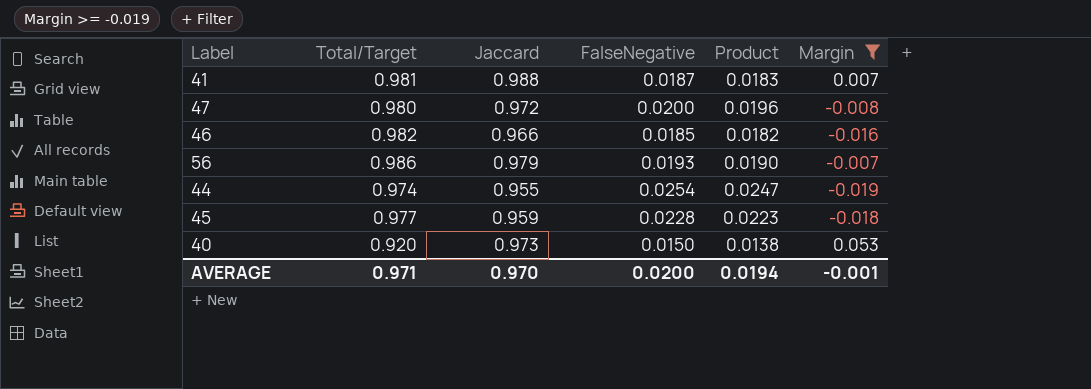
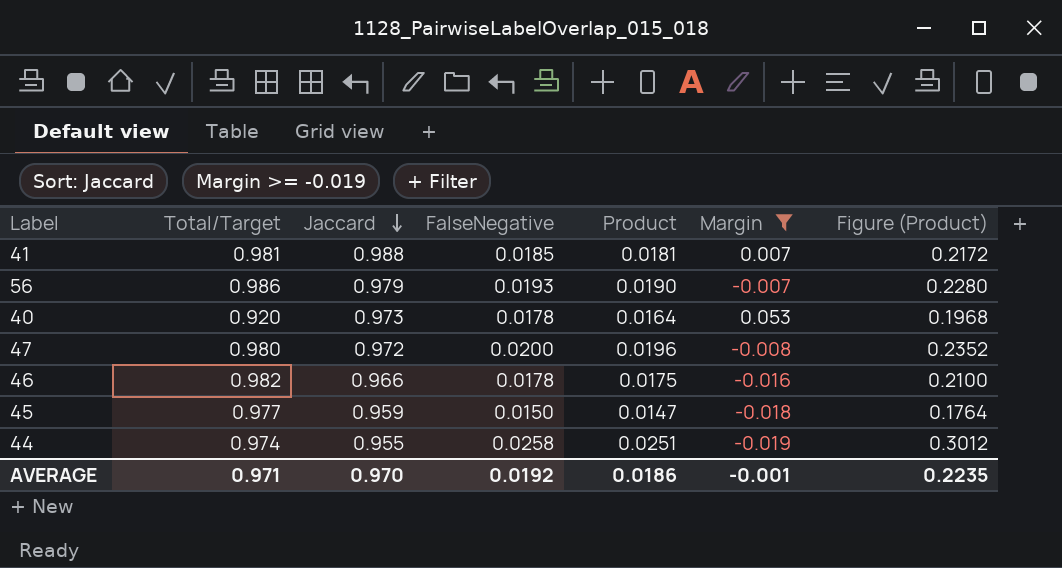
row order: none -> Jaccard descending
column Figure (Product) | formula: none -> [Product] * 12
41 | FalseNegative: 0.0187 -> 0.0185
41 | Product: 0.0183 -> 0.0181
40 | FalseNegative: 0.0150 -> 0.0178
40 | Product: 0.0138 -> 0.0164
46 | FalseNegative: 0.0185 -> 0.0178
46 | Product: 0.0182 -> 0.0175
45 | FalseNegative: 0.0228 -> 0.0150
45 | Product: 0.0223 -> 0.0147
44 | FalseNegative: 0.0254 -> 0.0258
44 | Product: 0.0247 -> 0.0251
AVERAGE | FalseNegative: 0.0200 -> 0.0192
AVERAGE | Product: 0.0194 -> 0.0186

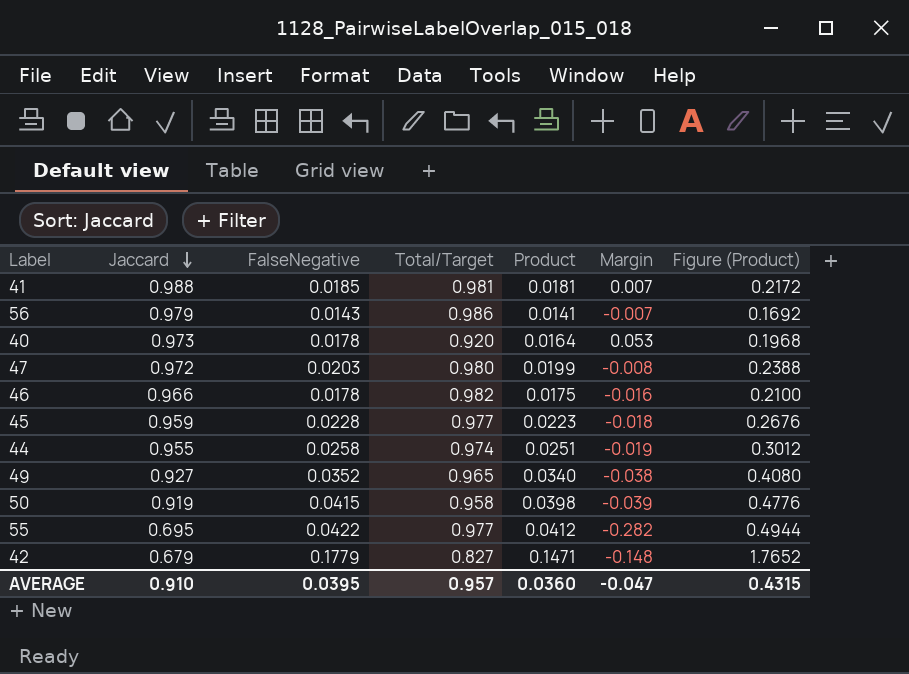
filter: Margin >= -0.019 -> none
column Total/Target | position: 2 -> 4
56 | FalseNegative: 0.0193 -> 0.0143
56 | Product: 0.0190 -> 0.0141
56 | Figure (Product): 0.2280 -> 0.1692
47 | FalseNegative: 0.0200 -> 0.0203
47 | Product: 0.0196 -> 0.0199
47 | Figure (Product): 0.2352 -> 0.2388
45 | FalseNegative: 0.0150 -> 0.0228
45 | Product: 0.0147 -> 0.0223
45 | Figure (Product): 0.1764 -> 0.2676
AVERAGE | Jaccard: 0.970 -> 0.910
AVERAGE | FalseNegative: 0.0192 -> 0.0395
AVERAGE | Total/Target: 0.971 -> 0.957
AVERAGE | Product: 0.0186 -> 0.0360
AVERAGE | Margin: -0.001 -> -0.047
AVERAGE | Figure (Product): 0.2235 -> 0.4315

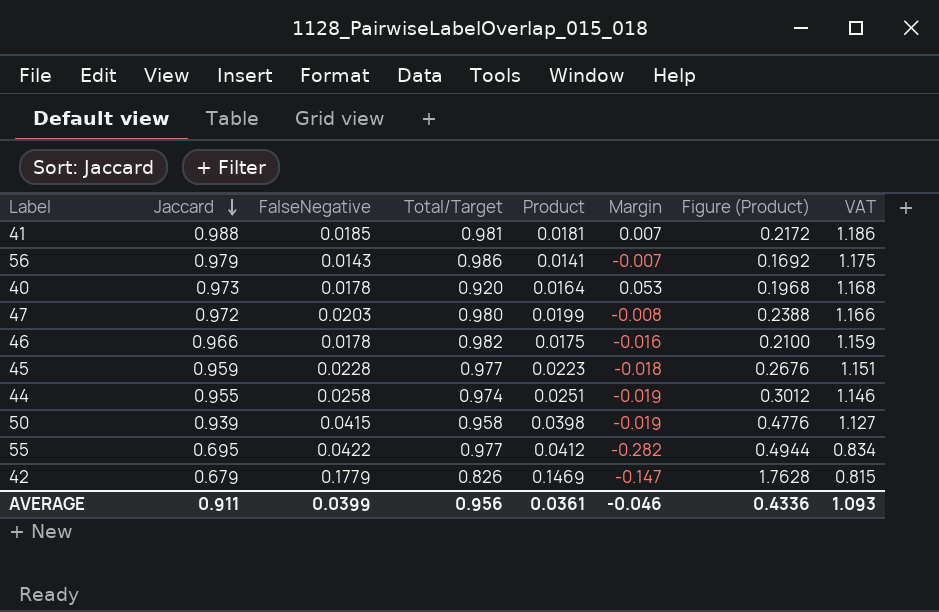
column VAT | formula: none -> [Jaccard] * 1.2
row 49: 0.927 | 0.0352 | 0.965 | 0.0340 | -0.038 | 0.4080 -> none
50 | Jaccard: 0.919 -> 0.939
50 | Margin: -0.039 -> -0.019
42 | Total/Target: 0.827 -> 0.826
42 | Product: 0.1471 -> 0.1469
42 | Margin: -0.148 -> -0.147
42 | Figure (Product): 1.7652 -> 1.7628
AVERAGE | Jaccard: 0.910 -> 0.911
AVERAGE | FalseNegative: 0.0395 -> 0.0399
AVERAGE | Total/Target: 0.957 -> 0.956
AVERAGE | Product: 0.0360 -> 0.0361
AVERAGE | Margin: -0.047 -> -0.046
AVERAGE | Figure (Product): 0.4315 -> 0.4336

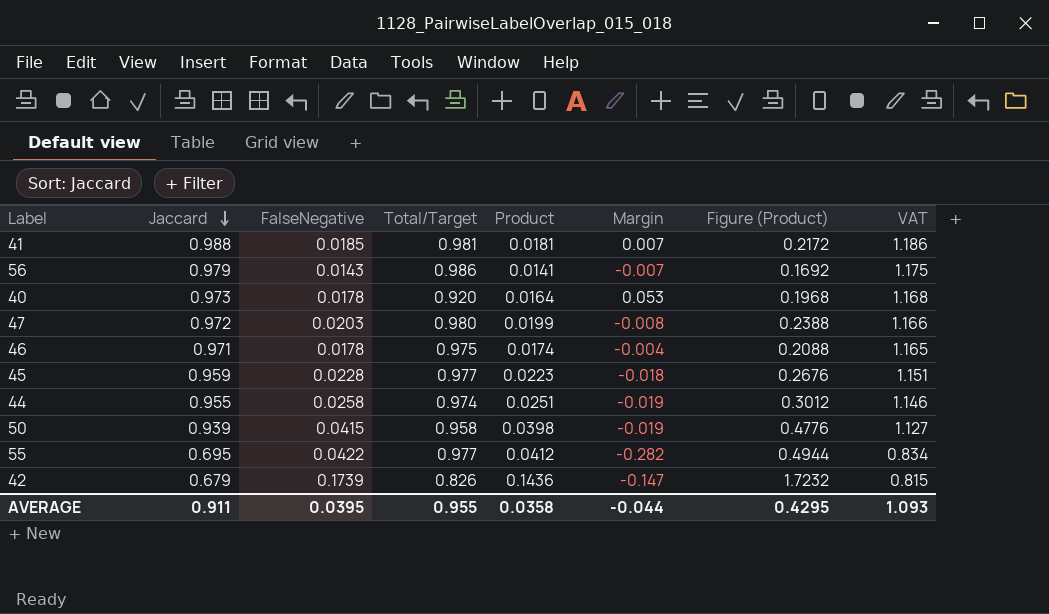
46 | Jaccard: 0.966 -> 0.971
46 | Total/Target: 0.982 -> 0.975
46 | Product: 0.0175 -> 0.0174
46 | Margin: -0.016 -> -0.004
46 | Figure (Product): 0.2100 -> 0.2088
46 | VAT: 1.159 -> 1.165
42 | FalseNegative: 0.1779 -> 0.1739
42 | Product: 0.1469 -> 0.1436
42 | Figure (Product): 1.7628 -> 1.7232
AVERAGE | FalseNegative: 0.0399 -> 0.0395
AVERAGE | Total/Target: 0.956 -> 0.955
AVERAGE | Product: 0.0361 -> 0.0358
AVERAGE | Margin: -0.046 -> -0.044
AVERAGE | Figure (Product): 0.4336 -> 0.4295

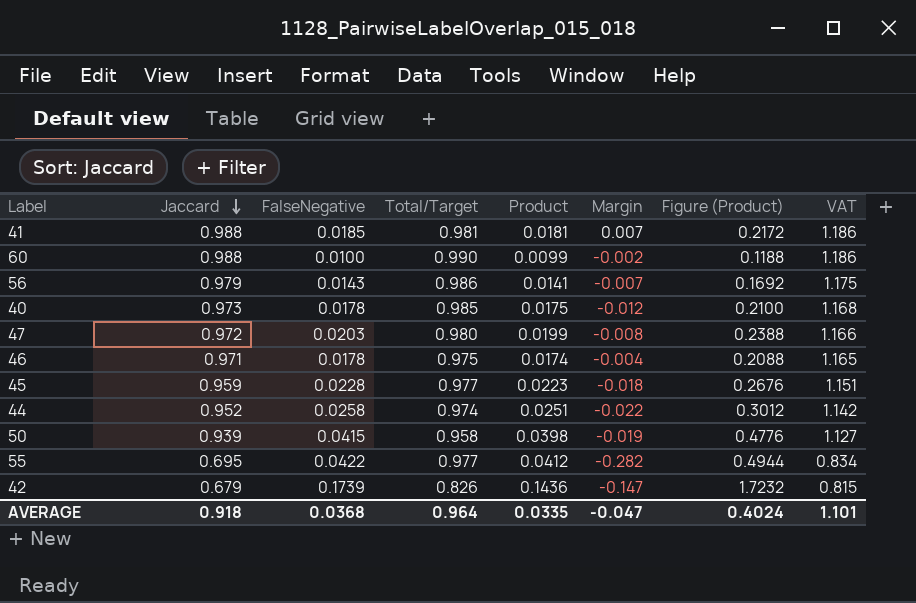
row 60: none -> 0.988 | 0.0100 | 0.990 | 0.0099 | -0.002 | 0.1188 | 1.186
40 | Total/Target: 0.920 -> 0.985
40 | Product: 0.0164 -> 0.0175
40 | Margin: 0.053 -> -0.012
40 | Figure (Product): 0.1968 -> 0.2100
44 | Jaccard: 0.955 -> 0.952
44 | Margin: -0.019 -> -0.022
44 | VAT: 1.146 -> 1.142
AVERAGE | Jaccard: 0.911 -> 0.918
AVERAGE | FalseNegative: 0.0395 -> 0.0368
AVERAGE | Total/Target: 0.955 -> 0.964
AVERAGE | Product: 0.0358 -> 0.0335
AVERAGE | Margin: -0.044 -> -0.047
AVERAGE | Figure (Product): 0.4295 -> 0.4024
AVERAGE | VAT: 1.093 -> 1.101

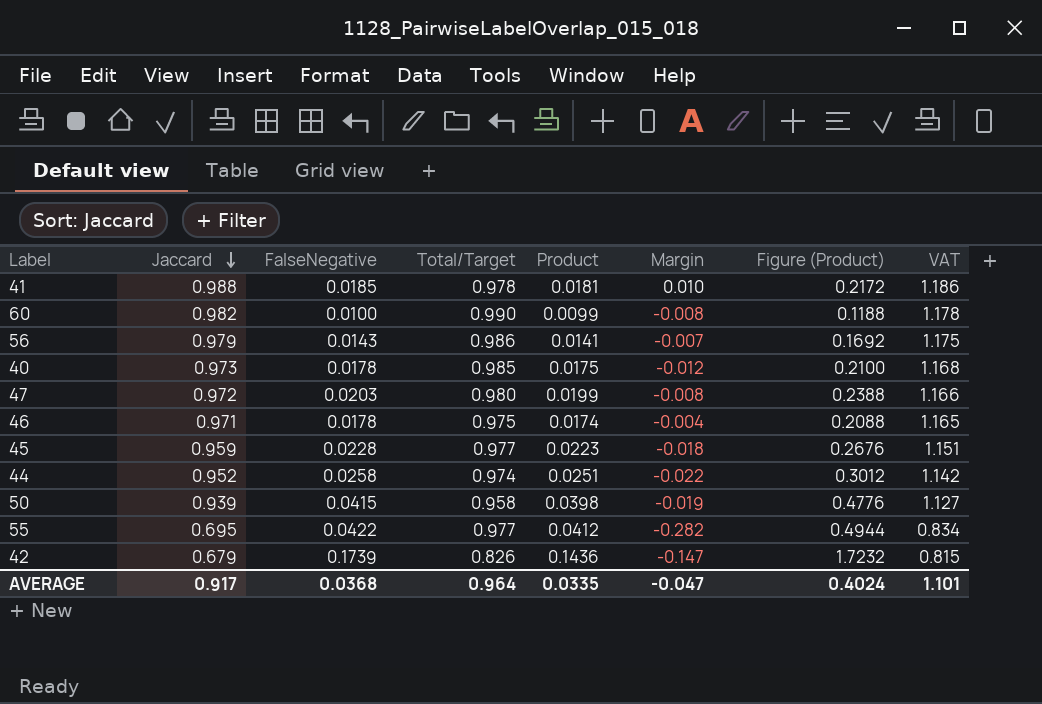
41 | Total/Target: 0.981 -> 0.978
41 | Margin: 0.007 -> 0.010
60 | Jaccard: 0.988 -> 0.982
60 | Margin: -0.002 -> -0.008
60 | VAT: 1.186 -> 1.178
AVERAGE | Jaccard: 0.918 -> 0.917

